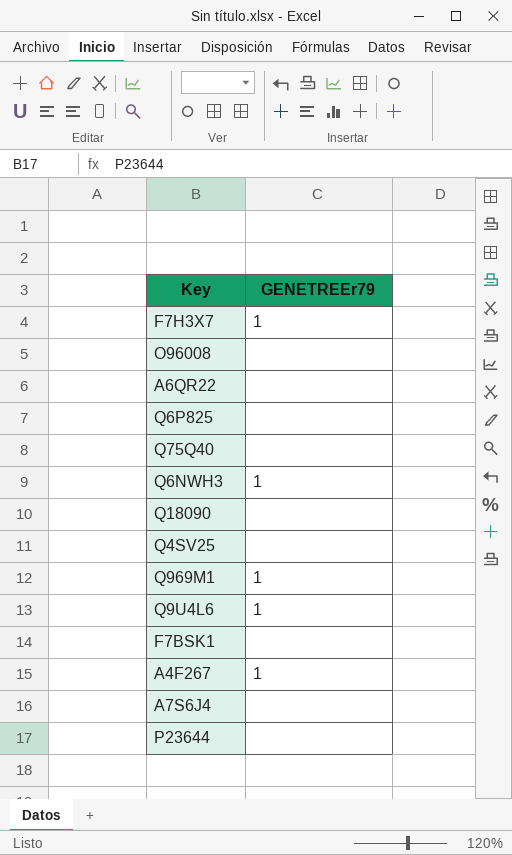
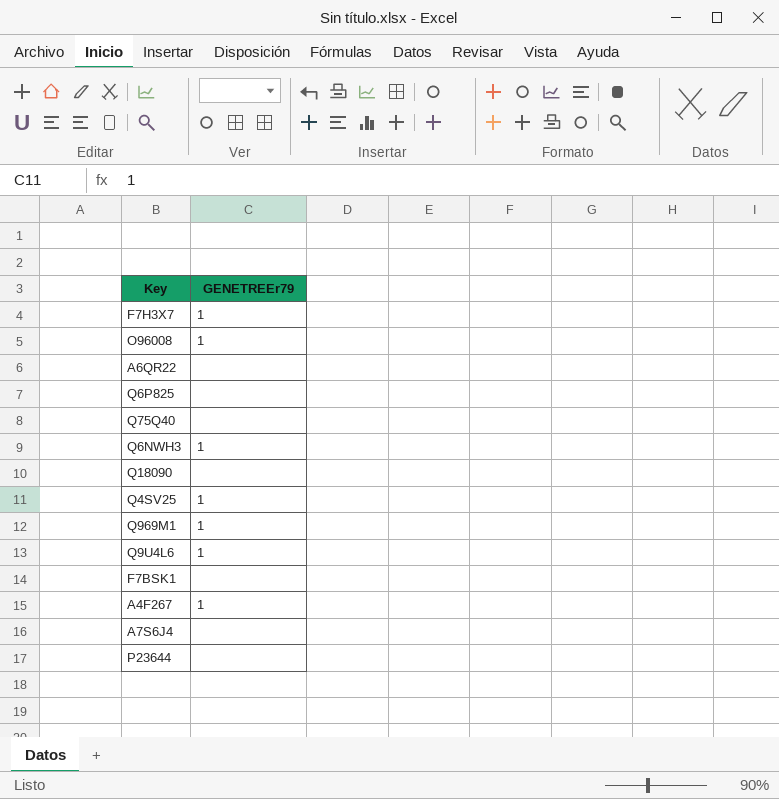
O96008 | GENETREEr79: none -> 1
Q4SV25 | GENETREEr79: none -> 1

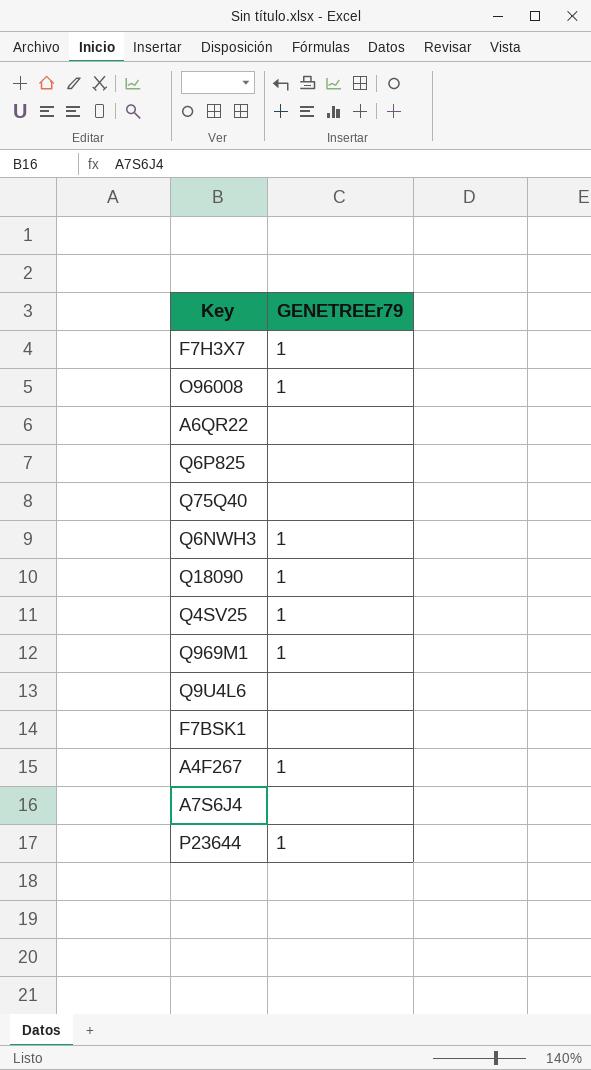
Q18090 | GENETREEr79: none -> 1
Q9U4L6 | GENETREEr79: 1 -> none
P23644 | GENETREEr79: none -> 1

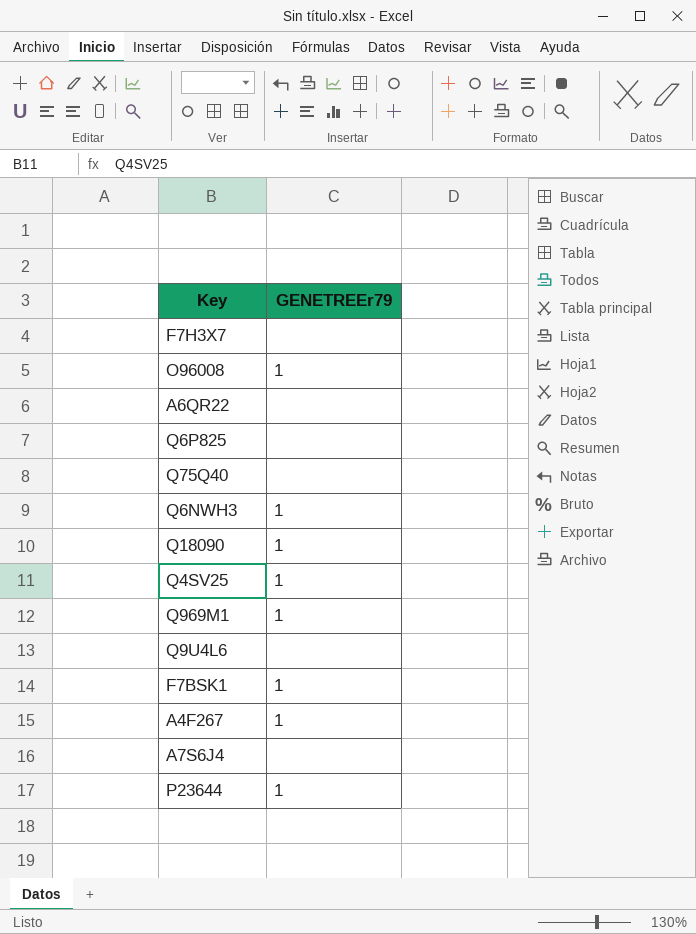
F7H3X7 | GENETREEr79: 1 -> none
F7BSK1 | GENETREEr79: none -> 1

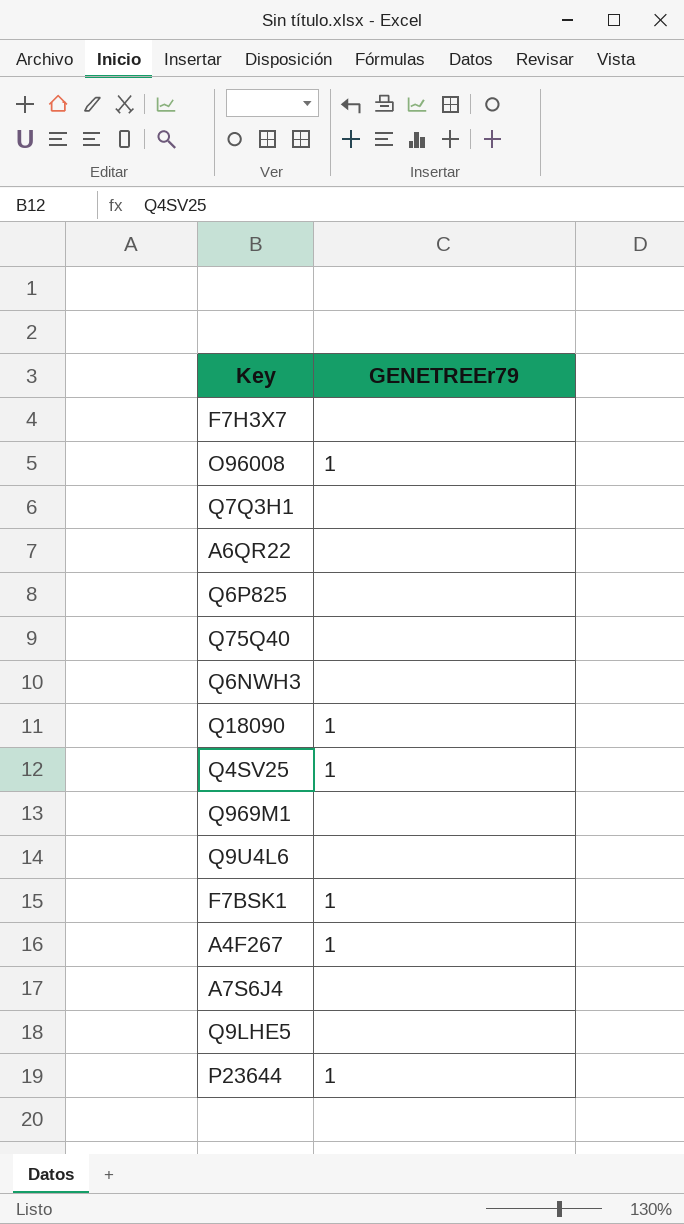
row Q7Q3H1: none -> none
Q6NWH3 | GENETREEr79: 1 -> none
Q969M1 | GENETREEr79: 1 -> none
row Q9LHE5: none -> none

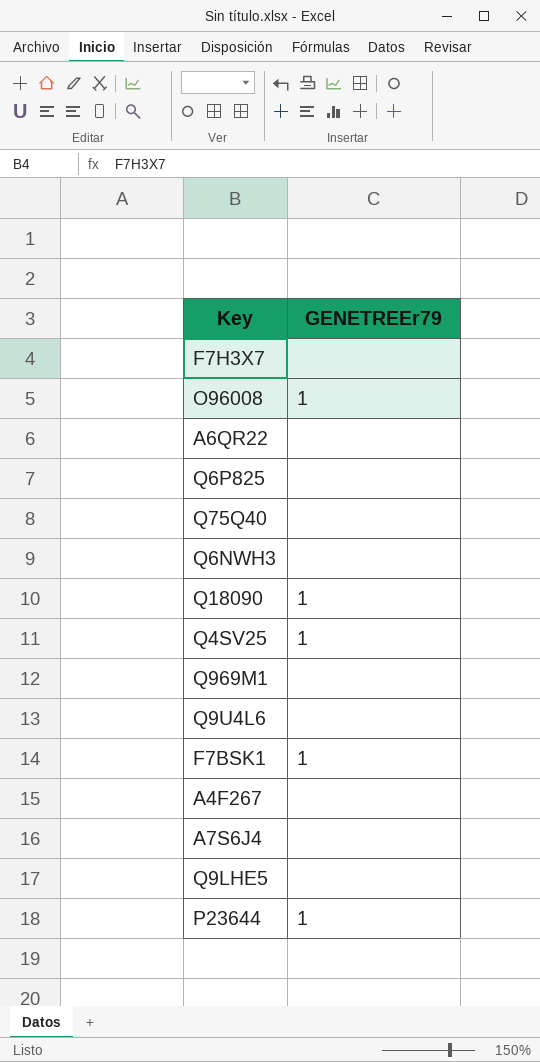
row Q7Q3H1: none -> none
A4F267 | GENETREEr79: 1 -> none

